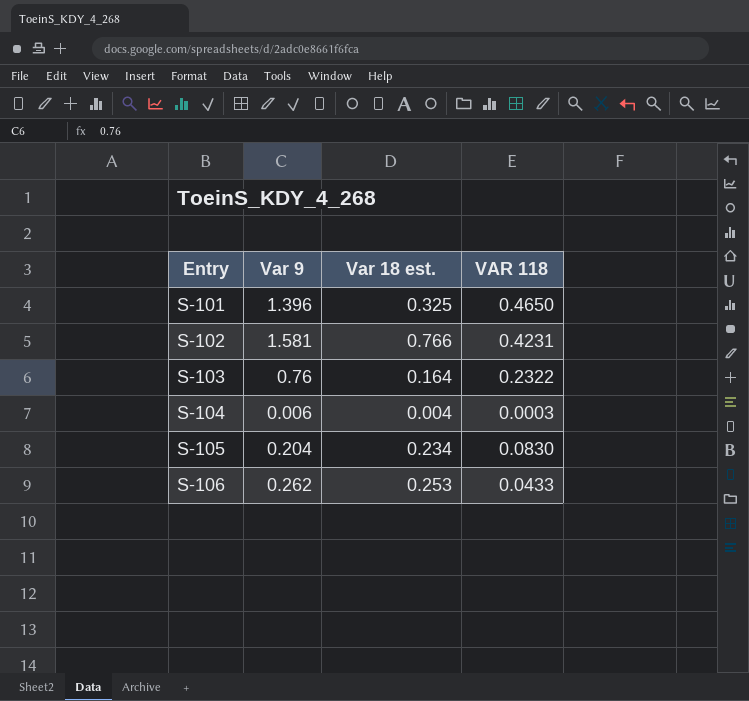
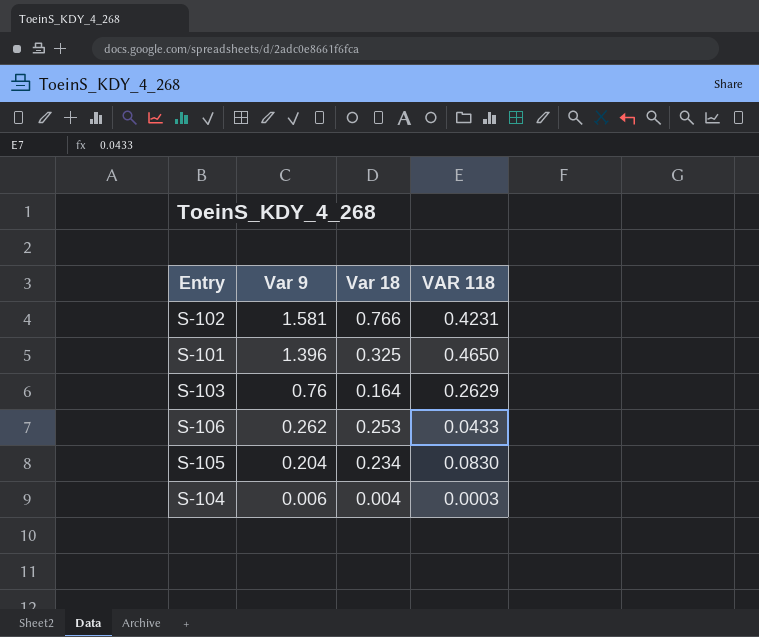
row order: Entry ascending -> Var 9 descending
column name: Var 18 est. -> Var 18
S-103 | VAR 118: 0.2322 -> 0.2629

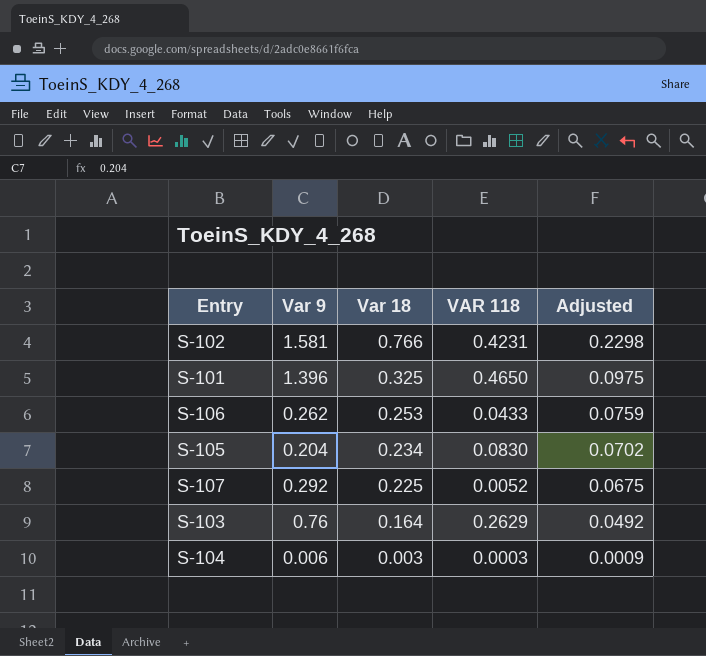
row order: Var 9 descending -> Var 18 descending
column Adjusted | formula: none -> [Var 18] * 0.3
row S-107: none -> 0.292 | 0.225 | 0.0052 | 0.0675
S-104 | Var 18: 0.004 -> 0.003

